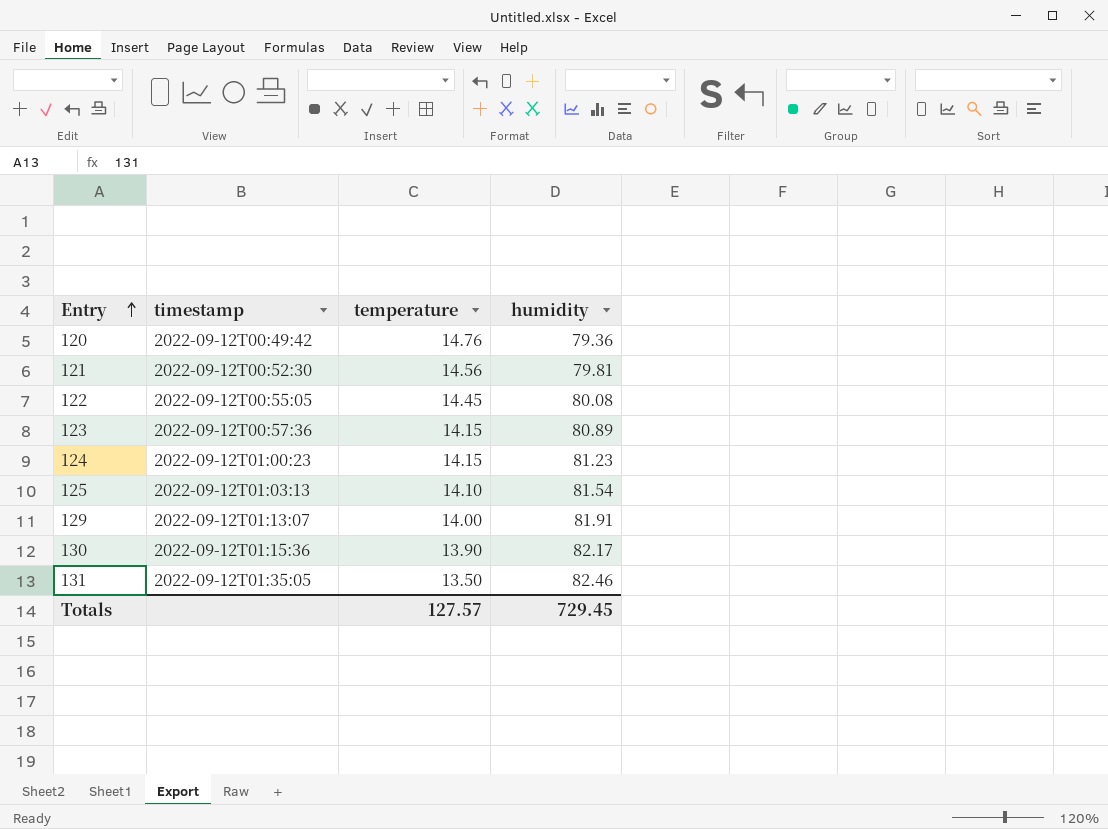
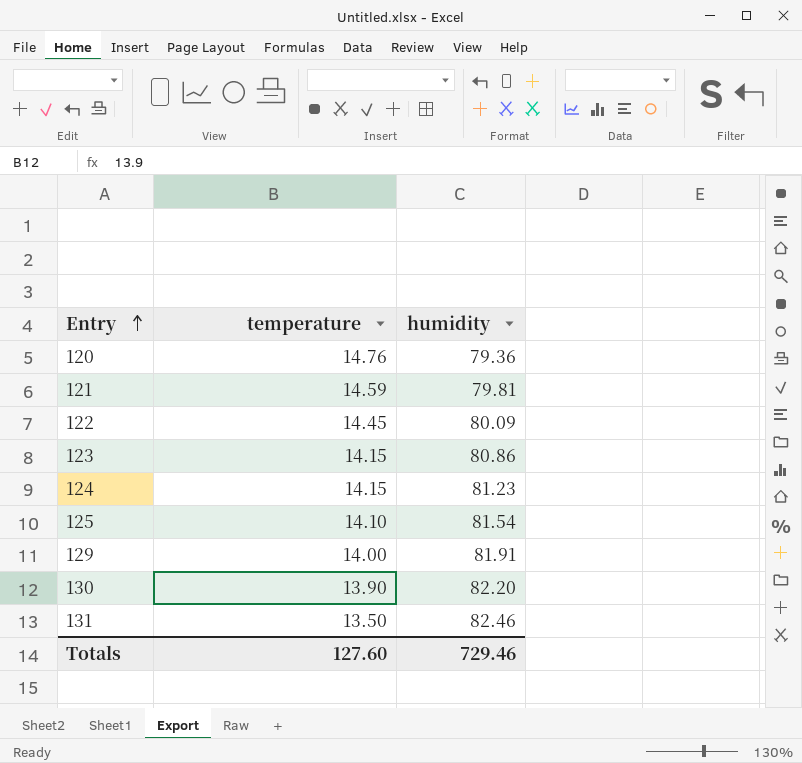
column timestamp | position: 2 -> none
121 | temperature: 14.56 -> 14.59
122 | humidity: 80.08 -> 80.09
123 | humidity: 80.89 -> 80.86
130 | humidity: 82.17 -> 82.20
Totals | temperature: 127.57 -> 127.60
Totals | humidity: 729.45 -> 729.46

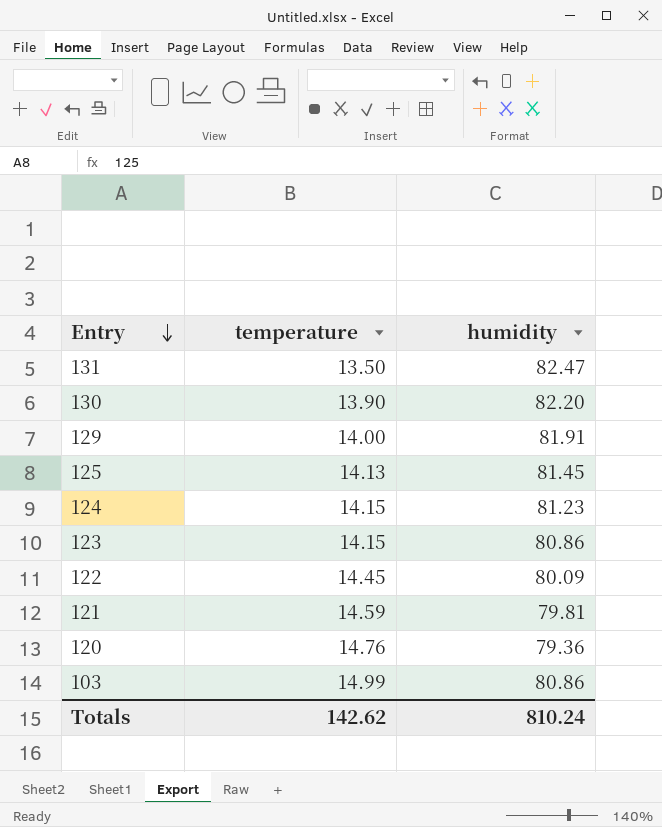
row order: Entry ascending -> Entry descending
131 | humidity: 82.46 -> 82.47
125 | temperature: 14.10 -> 14.13
125 | humidity: 81.54 -> 81.45
row 103: none -> 14.99 | 80.86
Totals | temperature: 127.60 -> 142.62
Totals | humidity: 729.46 -> 810.24

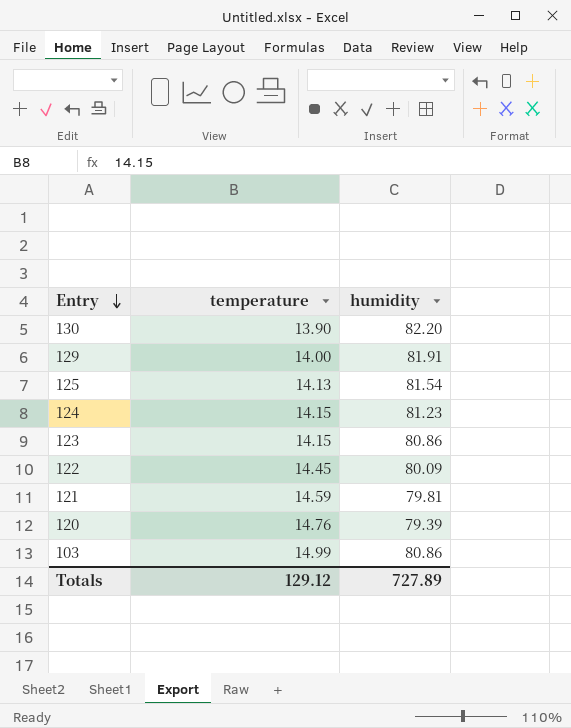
row 131: 13.50 | 82.47 -> none
125 | humidity: 81.45 -> 81.54
120 | humidity: 79.36 -> 79.39
Totals | temperature: 142.62 -> 129.12
Totals | humidity: 810.24 -> 727.89

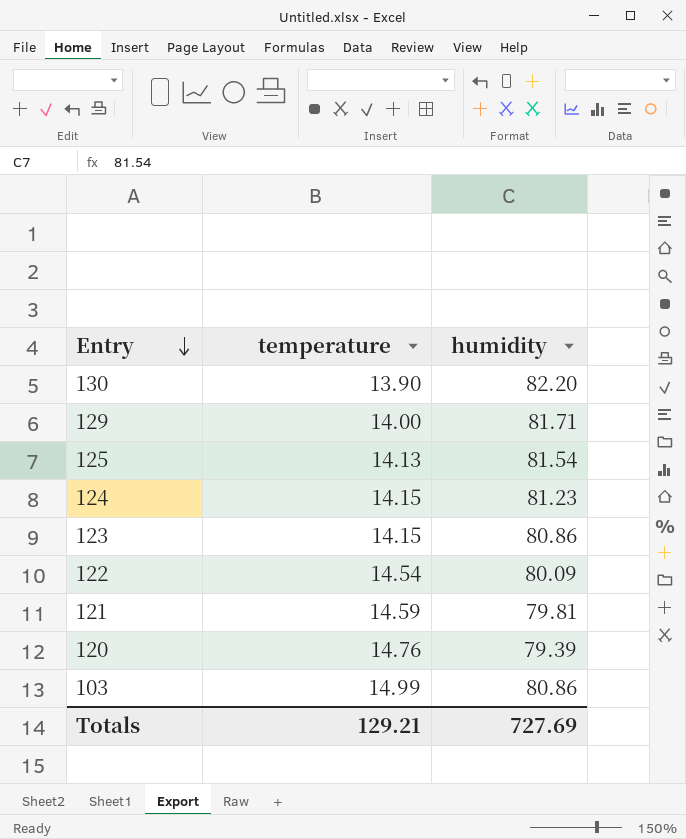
129 | humidity: 81.91 -> 81.71
122 | temperature: 14.45 -> 14.54
Totals | temperature: 129.12 -> 129.21
Totals | humidity: 727.89 -> 727.69

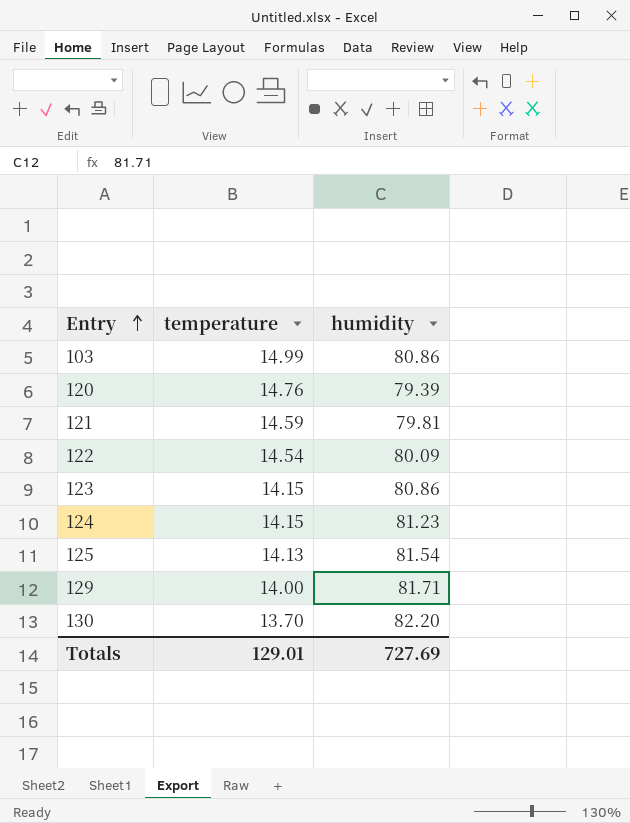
row order: Entry descending -> Entry ascending
130 | temperature: 13.90 -> 13.70
Totals | temperature: 129.21 -> 129.01

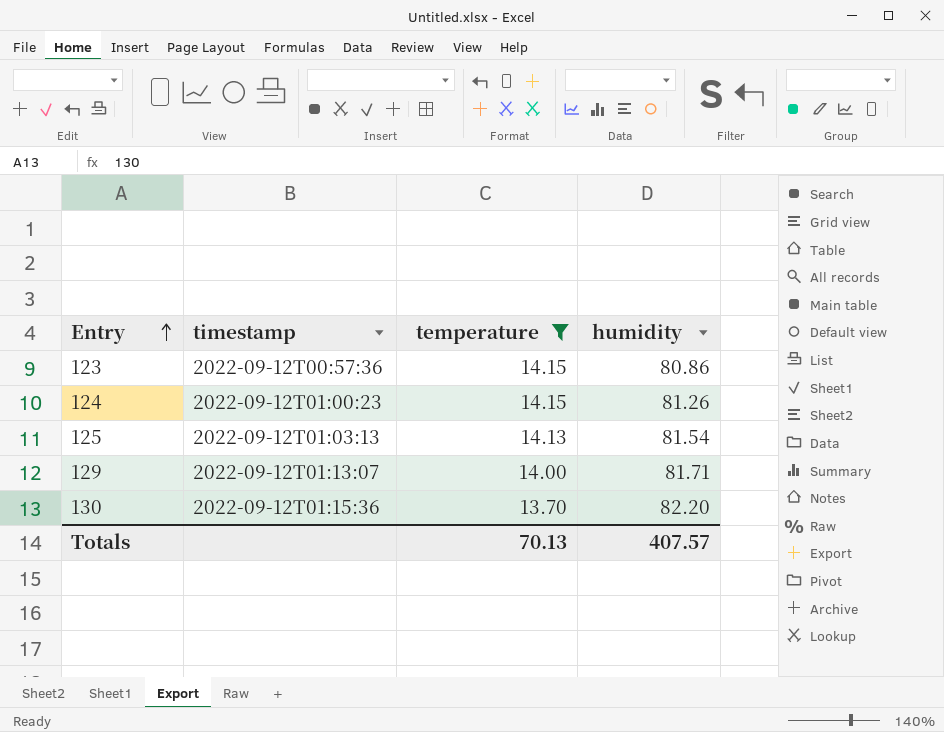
filter: none -> temperature <= 14.15
column timestamp | position: none -> 2
124 | humidity: 81.23 -> 81.26
Totals | temperature: 129.01 -> 70.13
Totals | humidity: 727.69 -> 407.57

